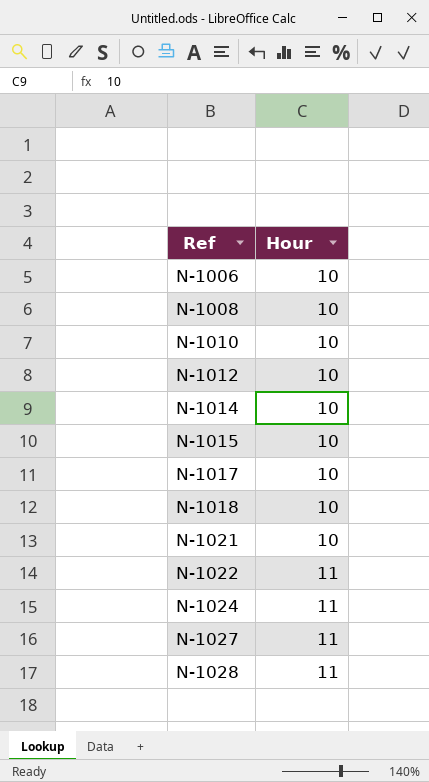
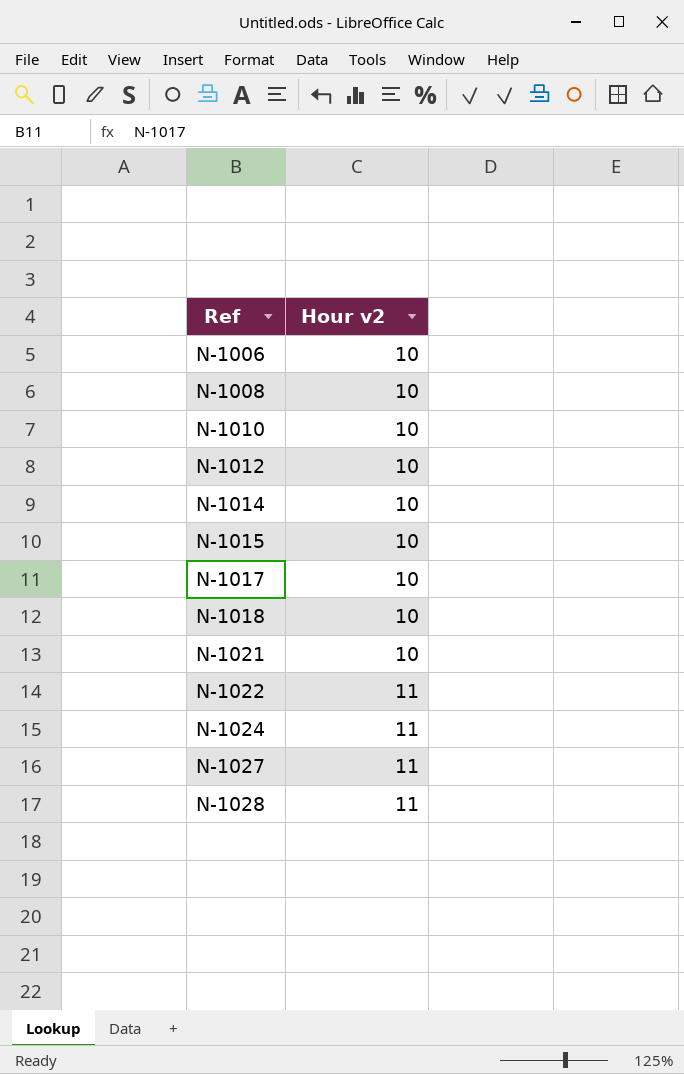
column name: Hour -> Hour v2

